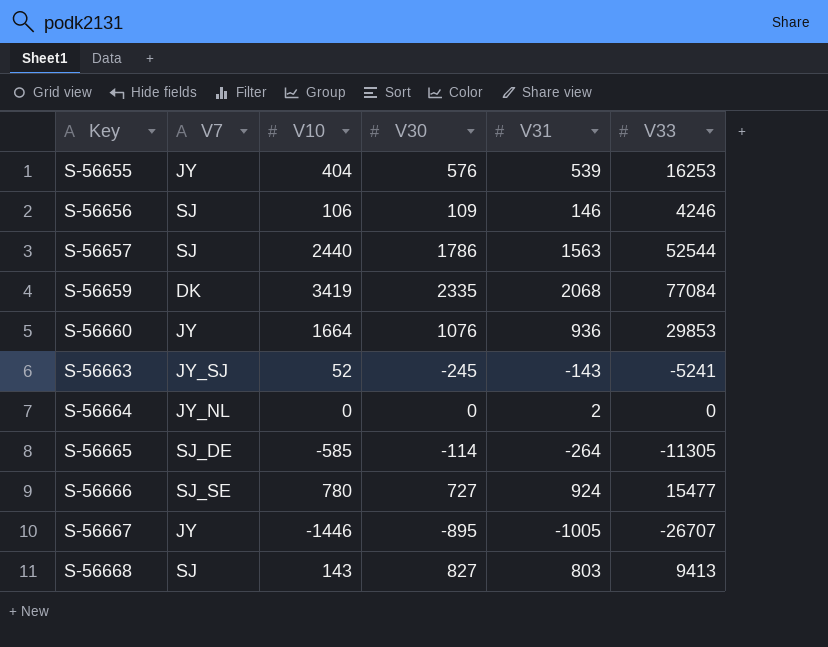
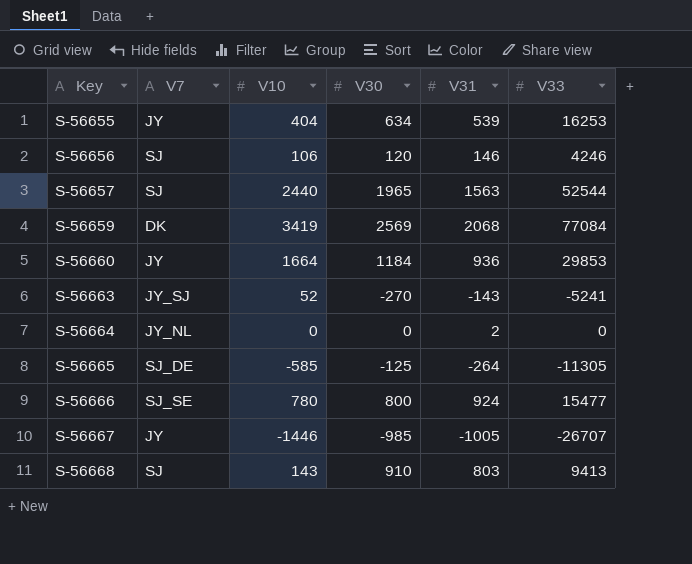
S-56655 | V30: 576 -> 634
S-56656 | V30: 109 -> 120
S-56657 | V30: 1786 -> 1965
S-56659 | V30: 2335 -> 2569
S-56660 | V30: 1076 -> 1184
S-56663 | V30: -245 -> -270
S-56665 | V30: -114 -> -125
S-56666 | V30: 727 -> 800
S-56667 | V30: -895 -> -985
S-56668 | V30: 827 -> 910

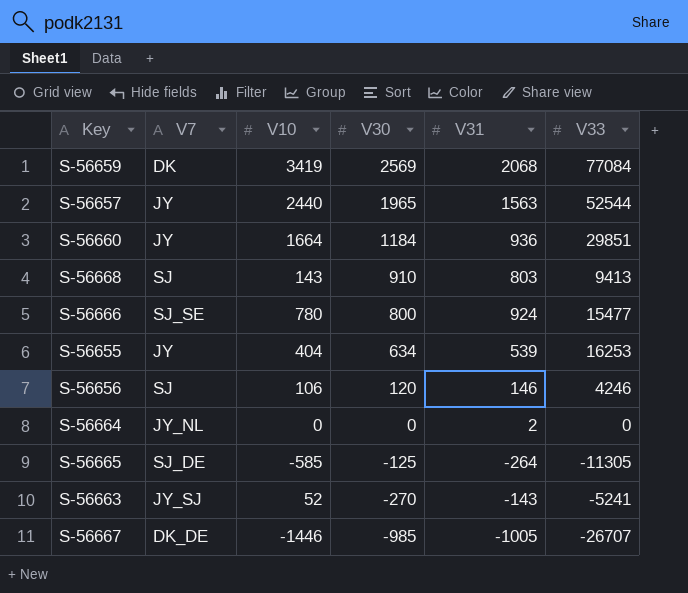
row order: Key ascending -> V30 descending
S-56657 | V7: SJ -> JY
S-56660 | V33: 29853 -> 29851
S-56667 | V7: JY -> DK_DE

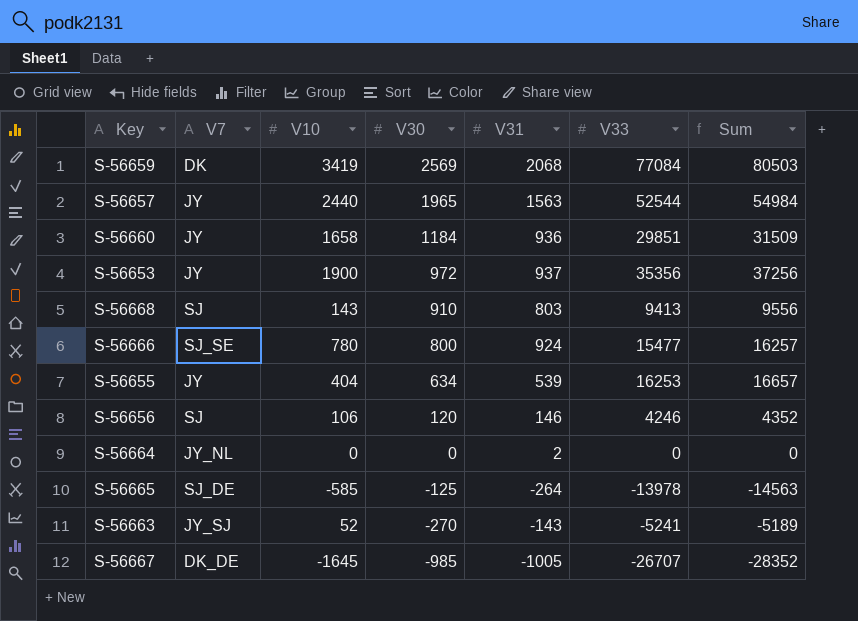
column Sum | formula: none -> [V10] + [V33]
S-56660 | V10: 1664 -> 1658
row S-56653: none -> JY | 1900 | 972 | 937 | 35356 | 37256
S-56665 | V33: -11305 -> -13978
S-56667 | V10: -1446 -> -1645

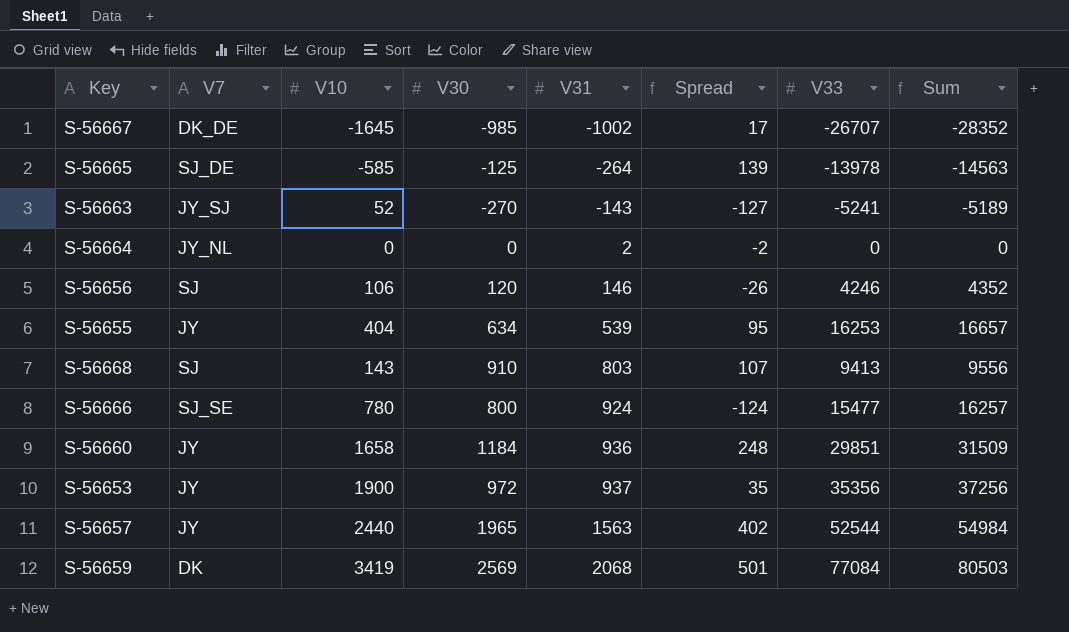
row order: V30 descending -> V31 ascending
column Spread | formula: none -> [V30] - [V31]
S-56667 | V31: -1005 -> -1002

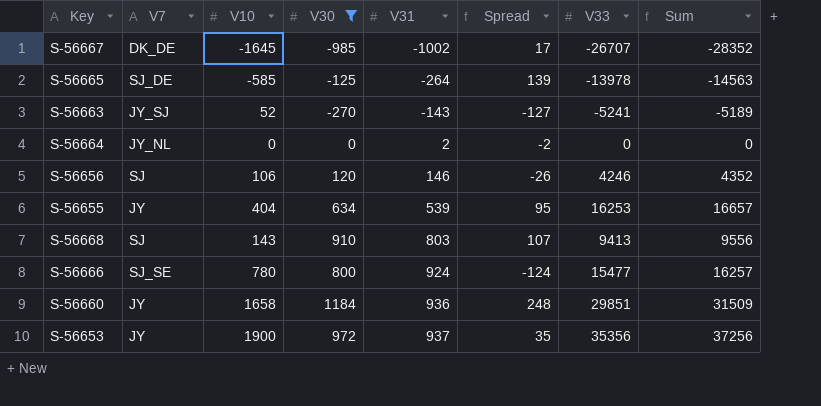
filter: none -> V30 <= 1184

